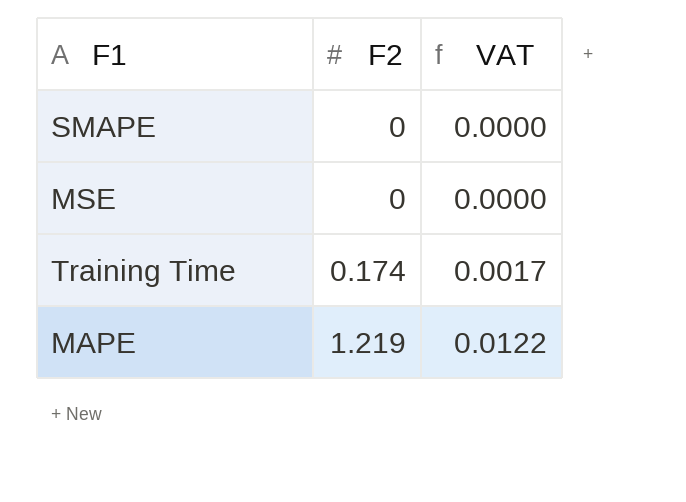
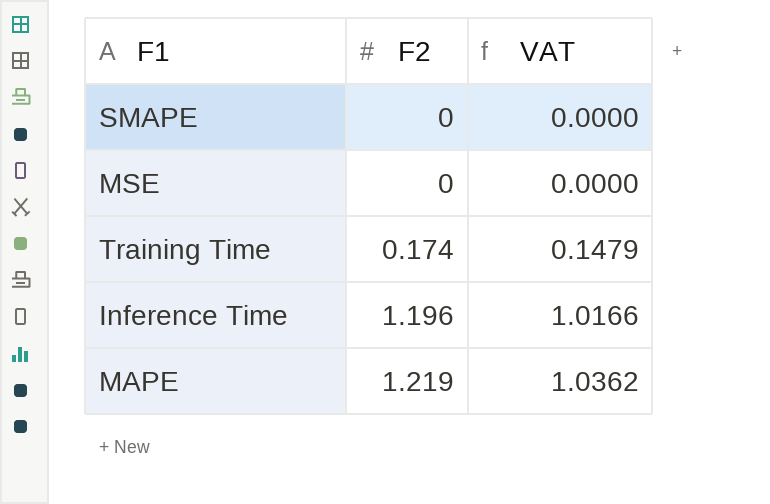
column VAT | formula: [F2] * 0.01 -> [F2] * 0.85
row Inference Time: none -> 1.196 | 1.0166

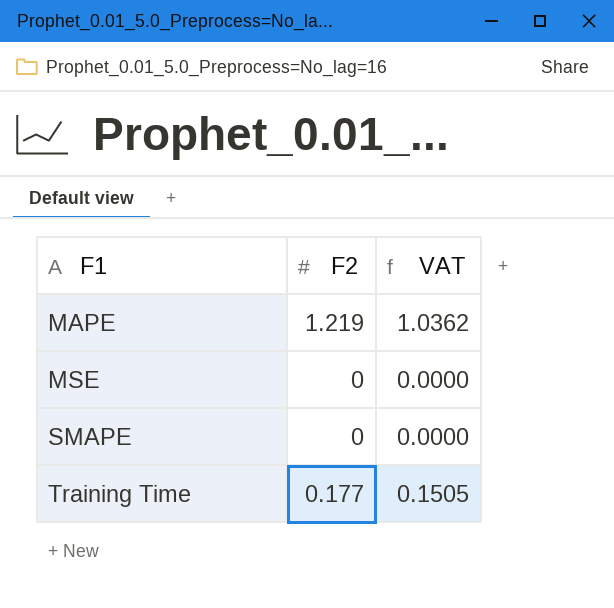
row order: F2 ascending -> F1 ascending
row Inference Time: 1.196 | 1.0166 -> none
Training Time | F2: 0.174 -> 0.177
Training Time | VAT: 0.1479 -> 0.1505

